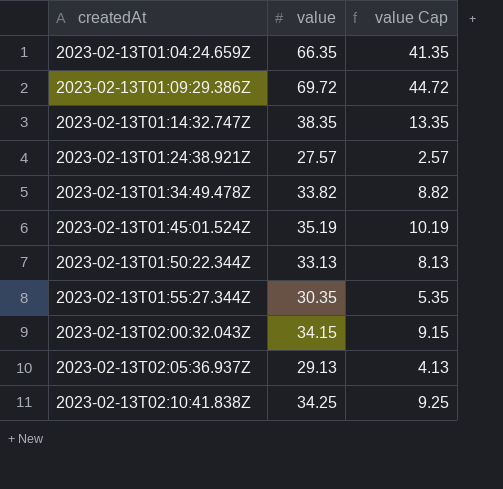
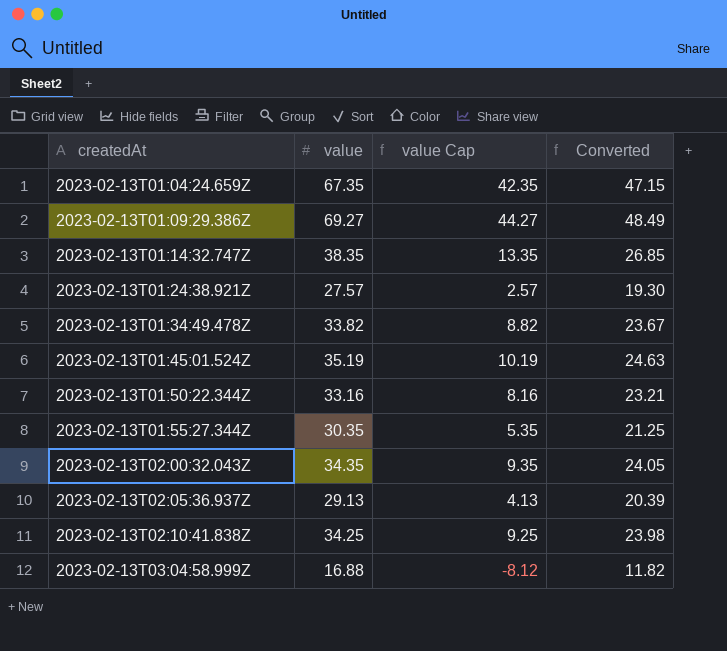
column Converted | formula: none -> [value] * 0.7
2023-02-13T01:04:24.659Z | value: 66.35 -> 67.35
2023-02-13T01:04:24.659Z | value Cap: 41.35 -> 42.35
2023-02-13T01:09:29.386Z | value: 69.72 -> 69.27
2023-02-13T01:09:29.386Z | value Cap: 44.72 -> 44.27
2023-02-13T01:50:22.344Z | value: 33.13 -> 33.16
2023-02-13T01:50:22.344Z | value Cap: 8.13 -> 8.16
2023-02-13T02:00:32.043Z | value: 34.15 -> 34.35
2023-02-13T02:00:32.043Z | value Cap: 9.15 -> 9.35
row 2023-02-13T03:04:58.999Z: none -> 16.88 | -8.12 | 11.82

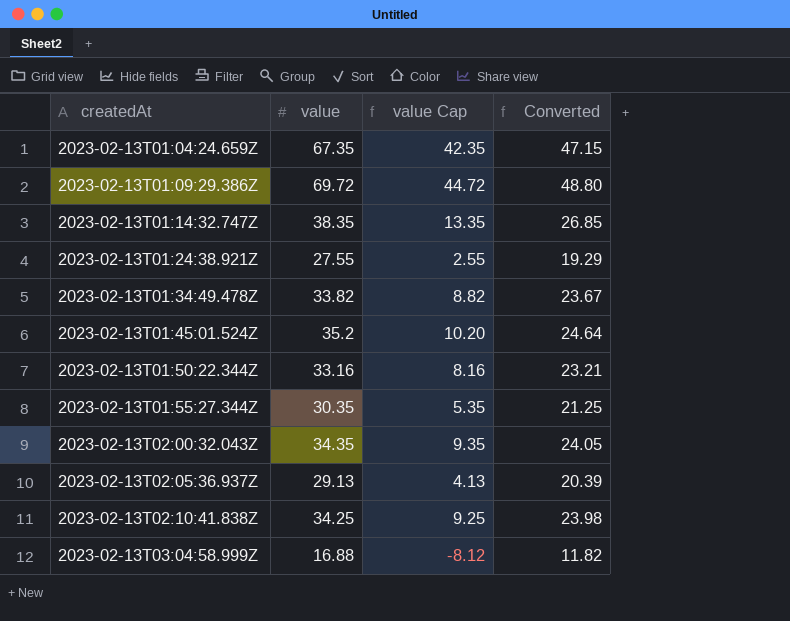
2023-02-13T01:09:29.386Z | value: 69.27 -> 69.72
2023-02-13T01:09:29.386Z | value Cap: 44.27 -> 44.72
2023-02-13T01:09:29.386Z | Converted: 48.49 -> 48.80
2023-02-13T01:24:38.921Z | value: 27.57 -> 27.55
2023-02-13T01:24:38.921Z | value Cap: 2.57 -> 2.55
2023-02-13T01:24:38.921Z | Converted: 19.30 -> 19.29
2023-02-13T01:45:01.524Z | value: 35.19 -> 35.2
2023-02-13T01:45:01.524Z | value Cap: 10.19 -> 10.20
2023-02-13T01:45:01.524Z | Converted: 24.63 -> 24.64

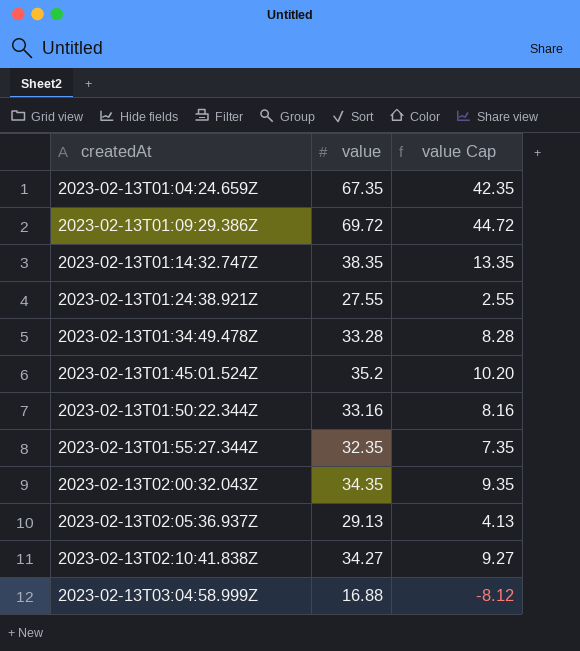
column Converted | formula: [value] * 0.7 -> none
2023-02-13T01:34:49.478Z | value: 33.82 -> 33.28
2023-02-13T01:34:49.478Z | value Cap: 8.82 -> 8.28
2023-02-13T01:55:27.344Z | value: 30.35 -> 32.35
2023-02-13T01:55:27.344Z | value Cap: 5.35 -> 7.35
2023-02-13T02:10:41.838Z | value: 34.25 -> 34.27
2023-02-13T02:10:41.838Z | value Cap: 9.25 -> 9.27

